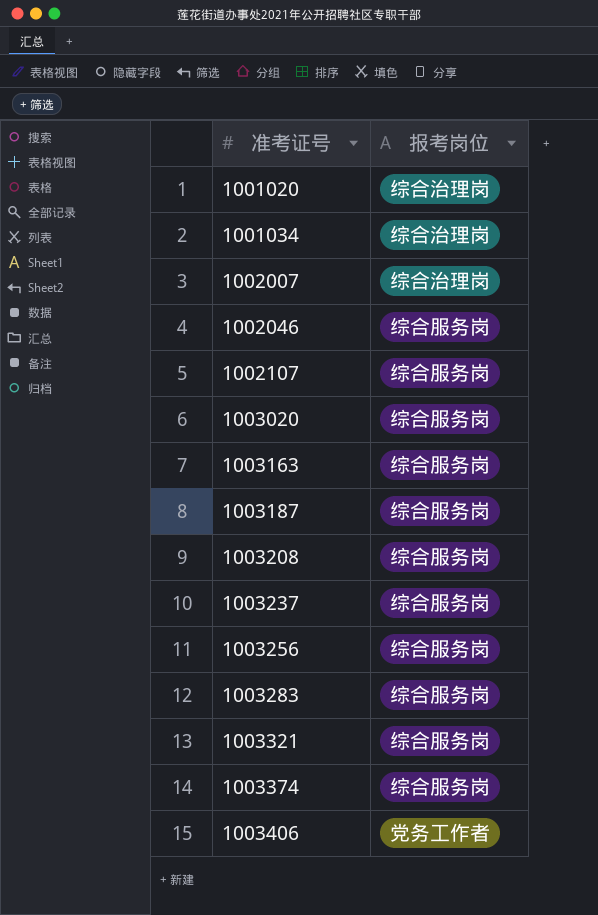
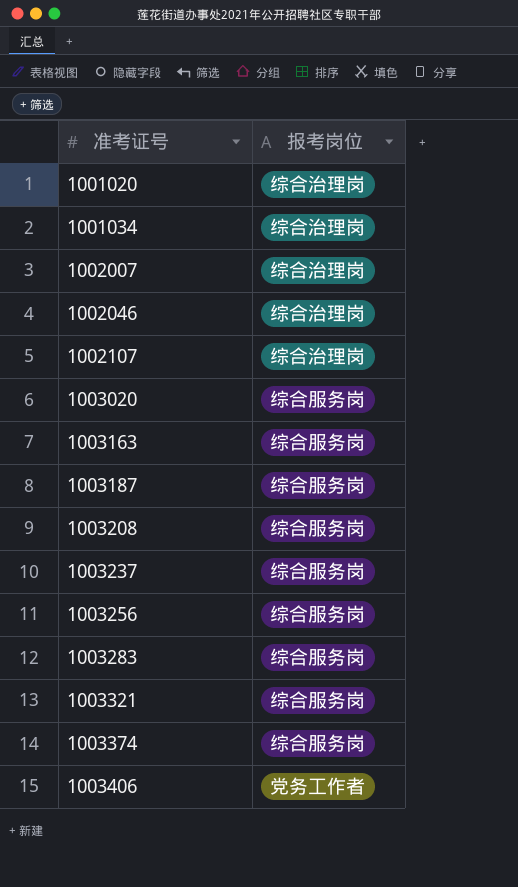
1002046 | 报考岗位: 综合服务岗 -> 综合治理岗
1002107 | 报考岗位: 综合服务岗 -> 综合治理岗

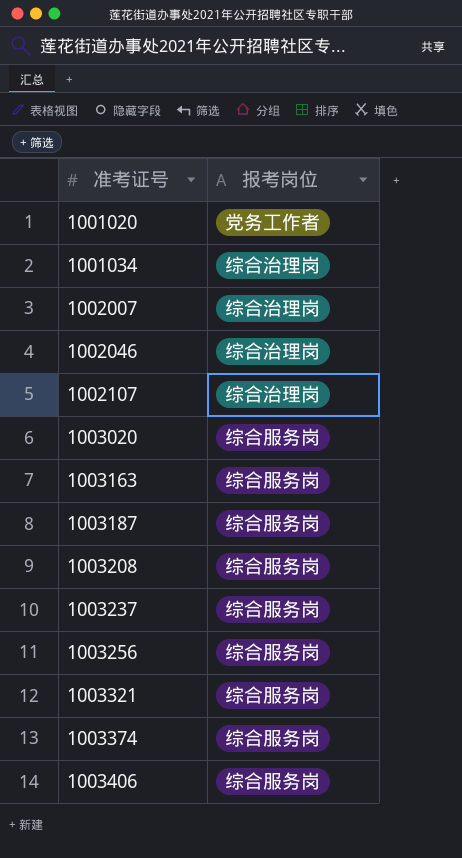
row 1003283: 综合服务岗 -> none
1001020 | 报考岗位: 综合治理岗 -> 党务工作者
1003406 | 报考岗位: 党务工作者 -> 综合服务岗

